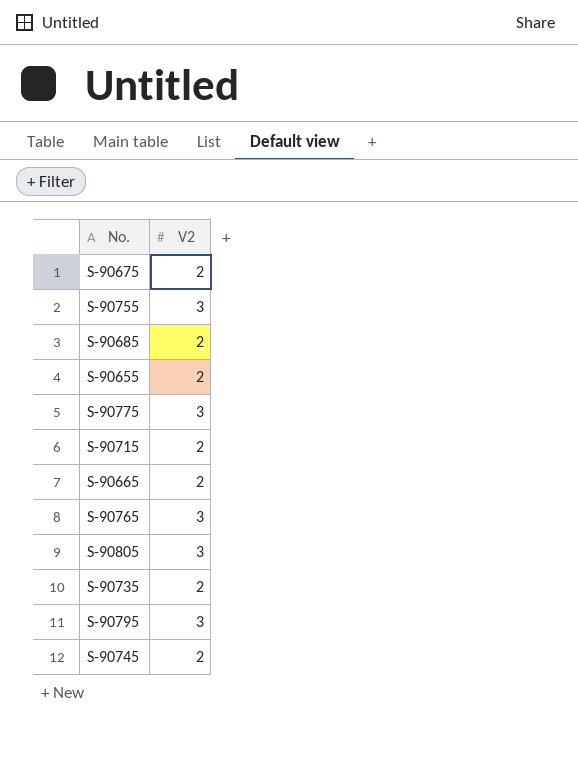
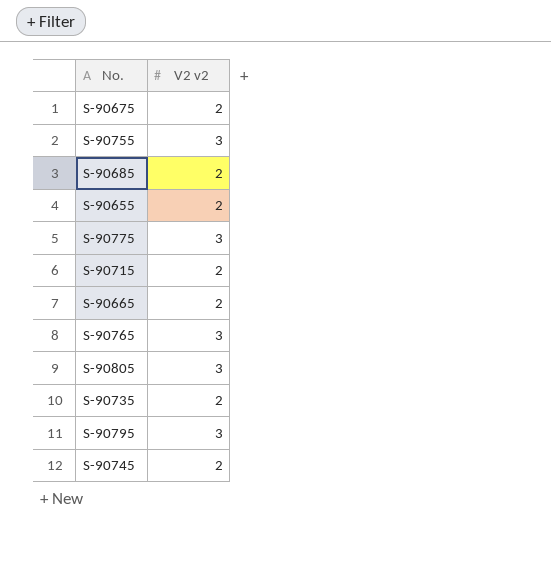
column name: V2 -> V2 v2

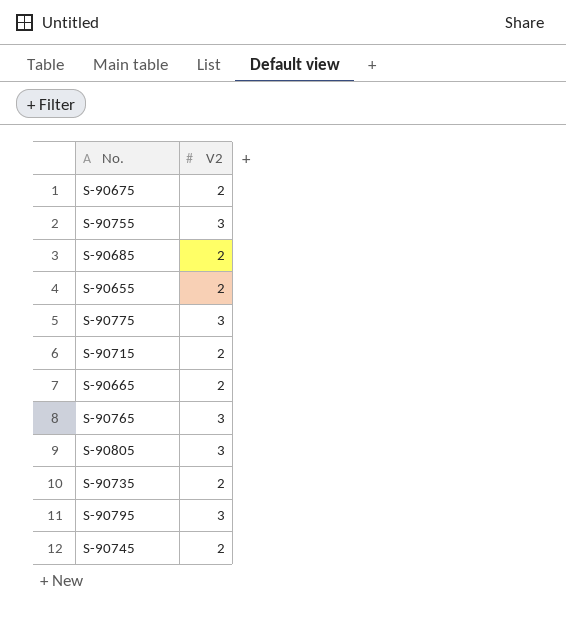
column name: V2 v2 -> V2

